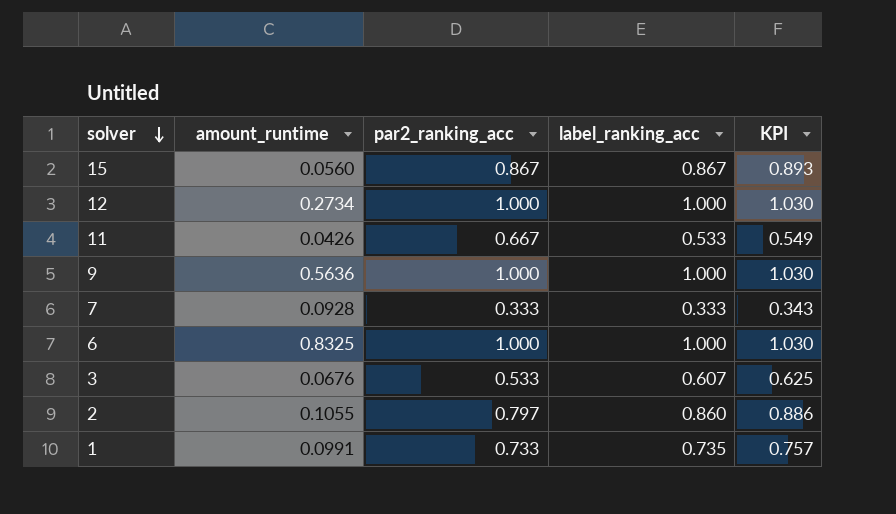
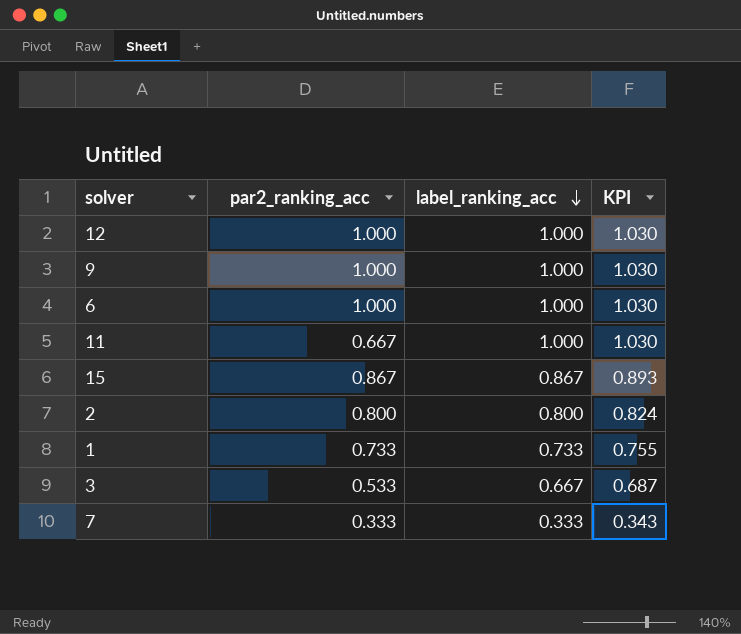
row order: solver descending -> label_ranking_acc descending
column amount_runtime | position: 2 -> none
11 | label_ranking_acc: 0.533 -> 1.000
11 | KPI: 0.549 -> 1.030
2 | par2_ranking_acc: 0.797 -> 0.800
2 | label_ranking_acc: 0.860 -> 0.800
2 | KPI: 0.886 -> 0.824
1 | label_ranking_acc: 0.735 -> 0.733
1 | KPI: 0.757 -> 0.755
3 | label_ranking_acc: 0.607 -> 0.667
3 | KPI: 0.625 -> 0.687

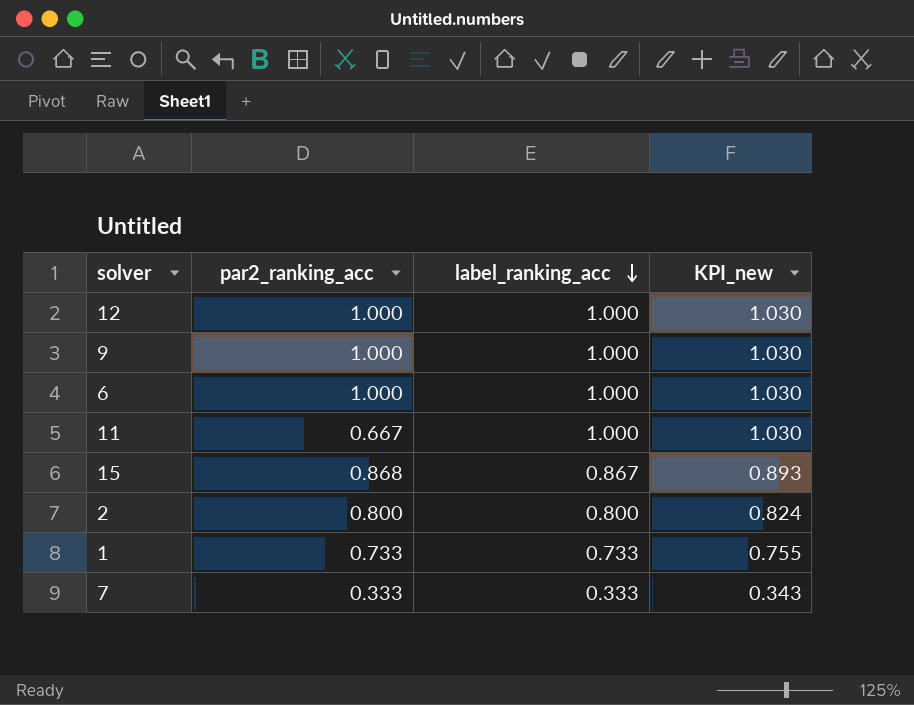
column name: KPI -> KPI_new
row 3: 0.533 | 0.667 | 0.687 -> none
15 | par2_ranking_acc: 0.867 -> 0.868

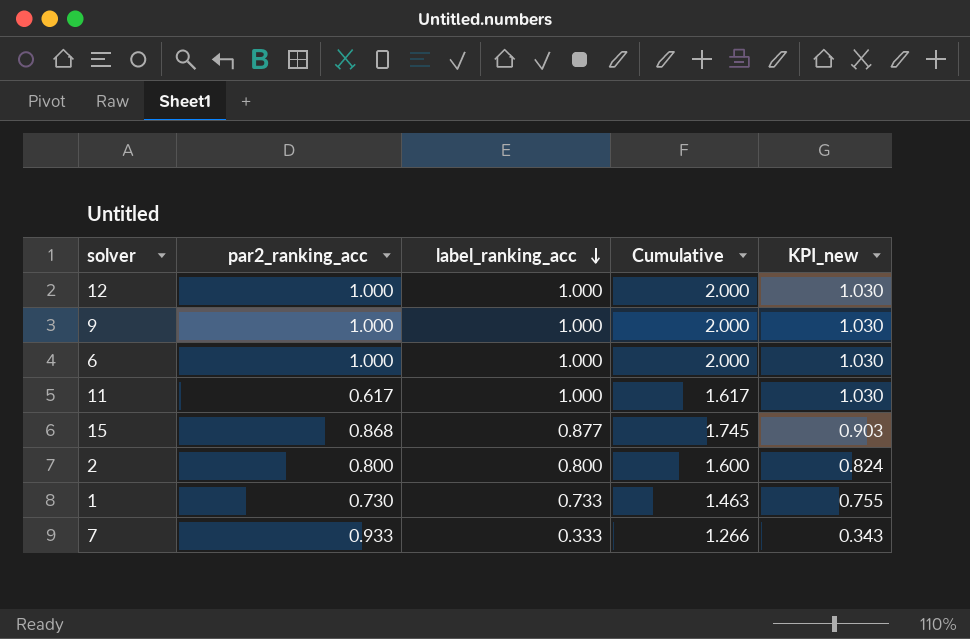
column Cumulative | formula: none -> [par2_ranking_acc] + [label_ranking_acc]
11 | par2_ranking_acc: 0.667 -> 0.617
15 | label_ranking_acc: 0.867 -> 0.877
15 | KPI_new: 0.893 -> 0.903
1 | par2_ranking_acc: 0.733 -> 0.730
7 | par2_ranking_acc: 0.333 -> 0.933

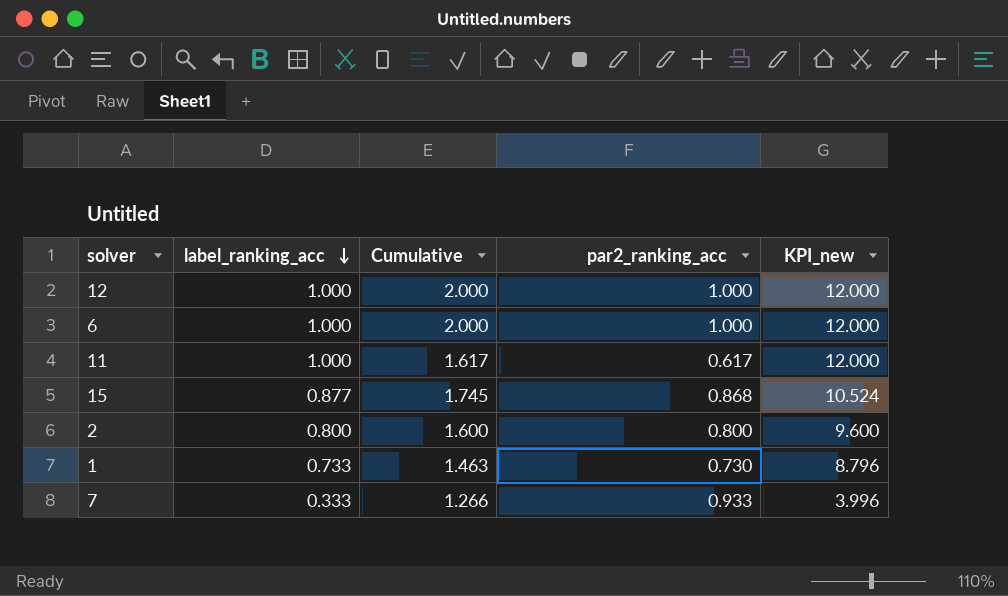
column par2_ranking_acc | position: 2 -> 4
column KPI_new | formula: [label_ranking_acc] * 1.03 -> [label_ranking_acc] * 12
row 9: 1.000 | 1.000 | 2.000 | 1.030 -> none

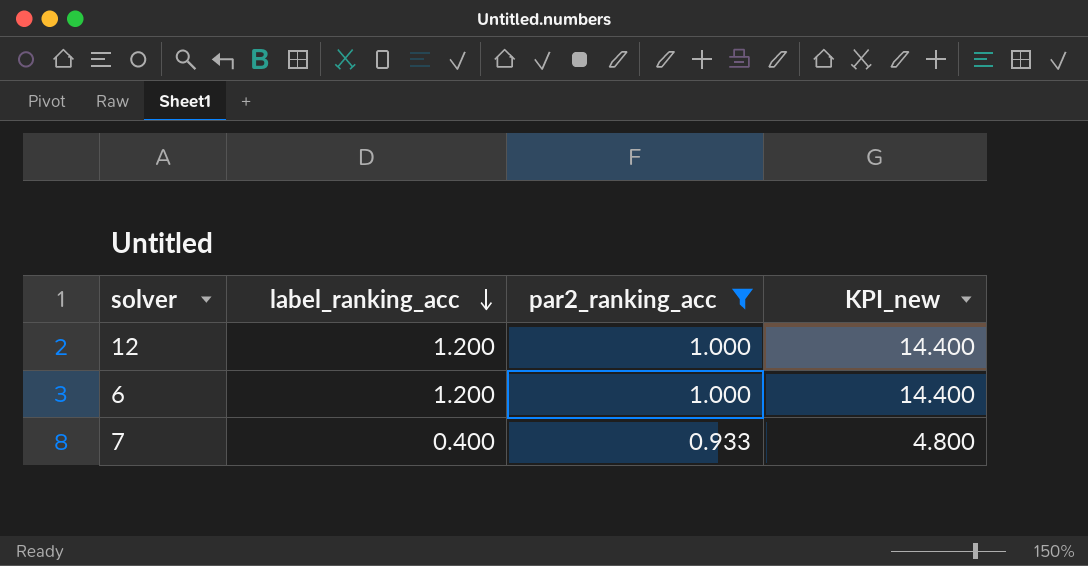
filter: none -> par2_ranking_acc >= 0.933
column Cumulative | formula: [label_ranking_acc] + [par2_ranking_acc] -> none
12 | label_ranking_acc: 1.000 -> 1.200
12 | KPI_new: 12.000 -> 14.400
6 | label_ranking_acc: 1.000 -> 1.200
6 | KPI_new: 12.000 -> 14.400
7 | label_ranking_acc: 0.333 -> 0.400
7 | KPI_new: 3.996 -> 4.800

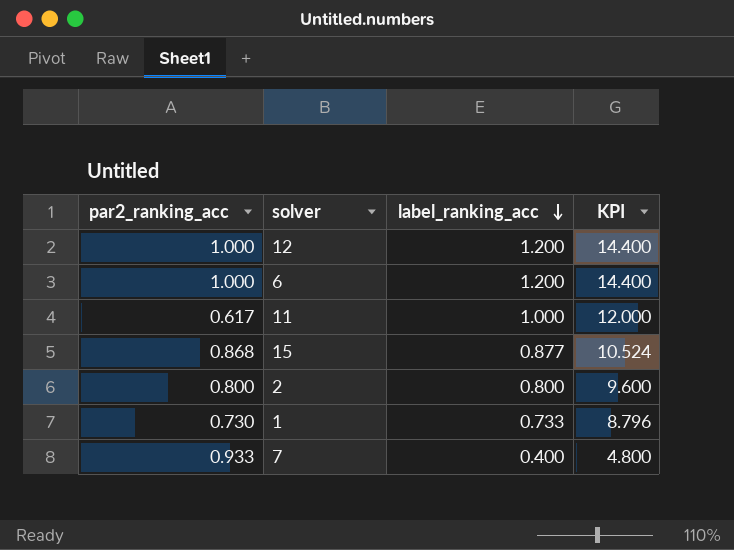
filter: par2_ranking_acc >= 0.933 -> none
column par2_ranking_acc | position: 3 -> 1
column name: KPI_new -> KPI

